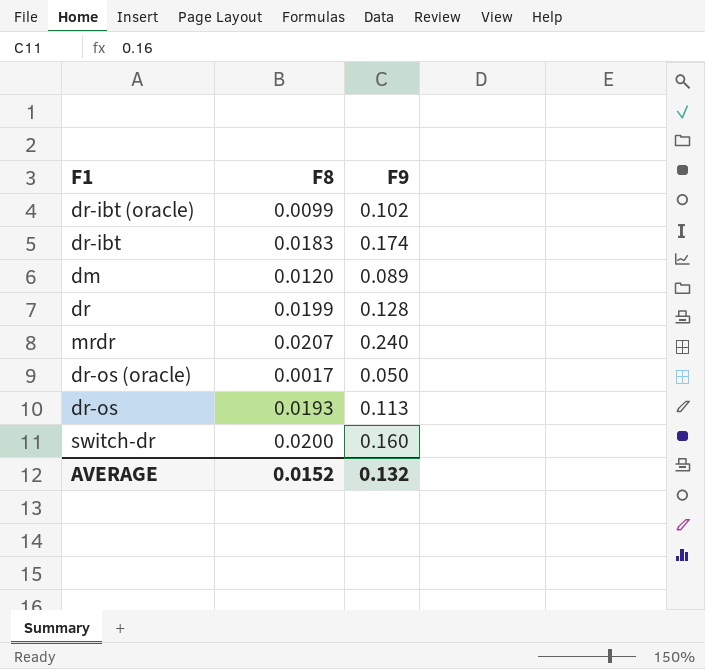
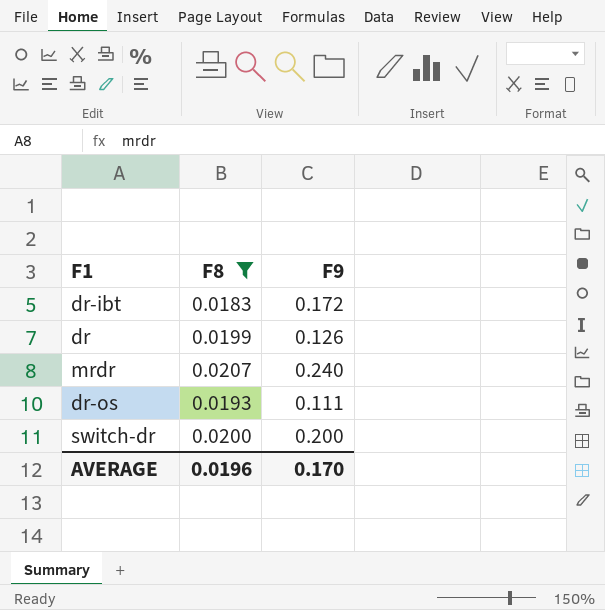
filter: none -> F8 >= 0.0183
dr-ibt | F9: 0.174 -> 0.172
dr | F9: 0.128 -> 0.126
dr-os | F9: 0.113 -> 0.111
switch-dr | F9: 0.160 -> 0.200
AVERAGE | F8: 0.0152 -> 0.0196
AVERAGE | F9: 0.132 -> 0.170

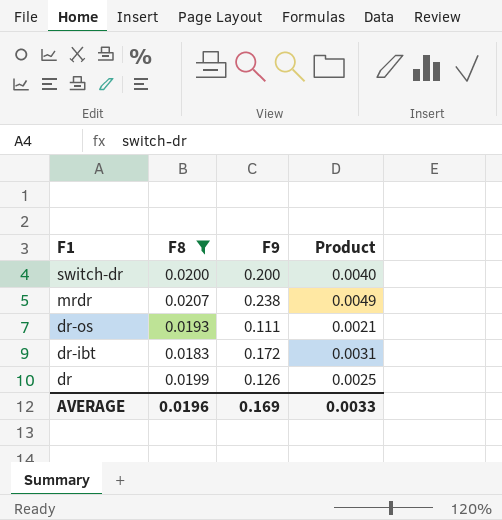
row order: none -> F1 descending
column Product | formula: none -> [F8] * [F9]
mrdr | F9: 0.240 -> 0.238
AVERAGE | F9: 0.170 -> 0.169

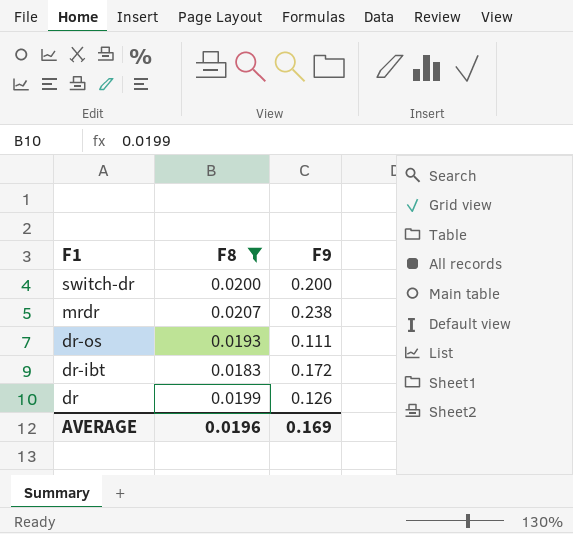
column Product | formula: [F8] * [F9] -> none

